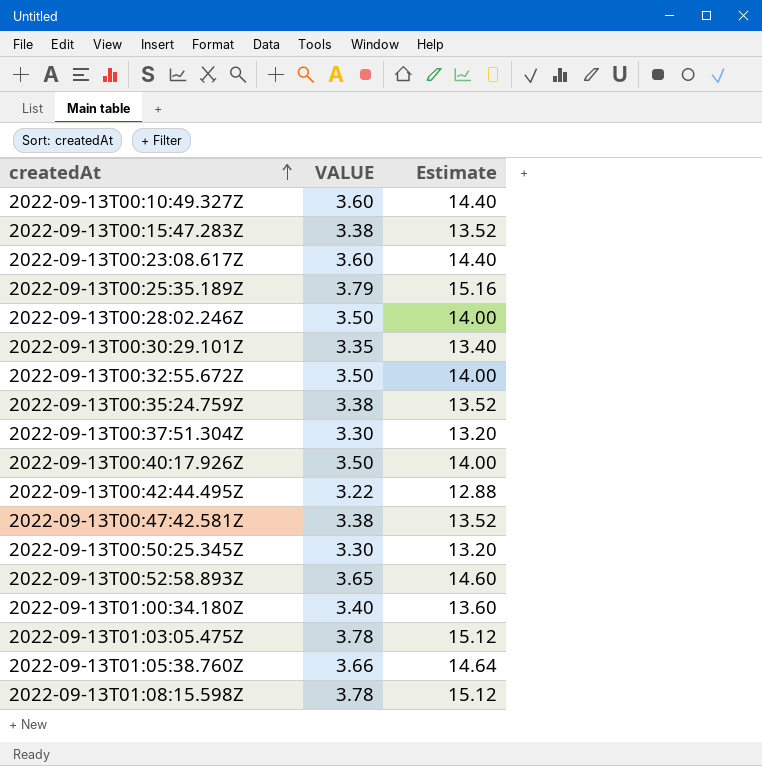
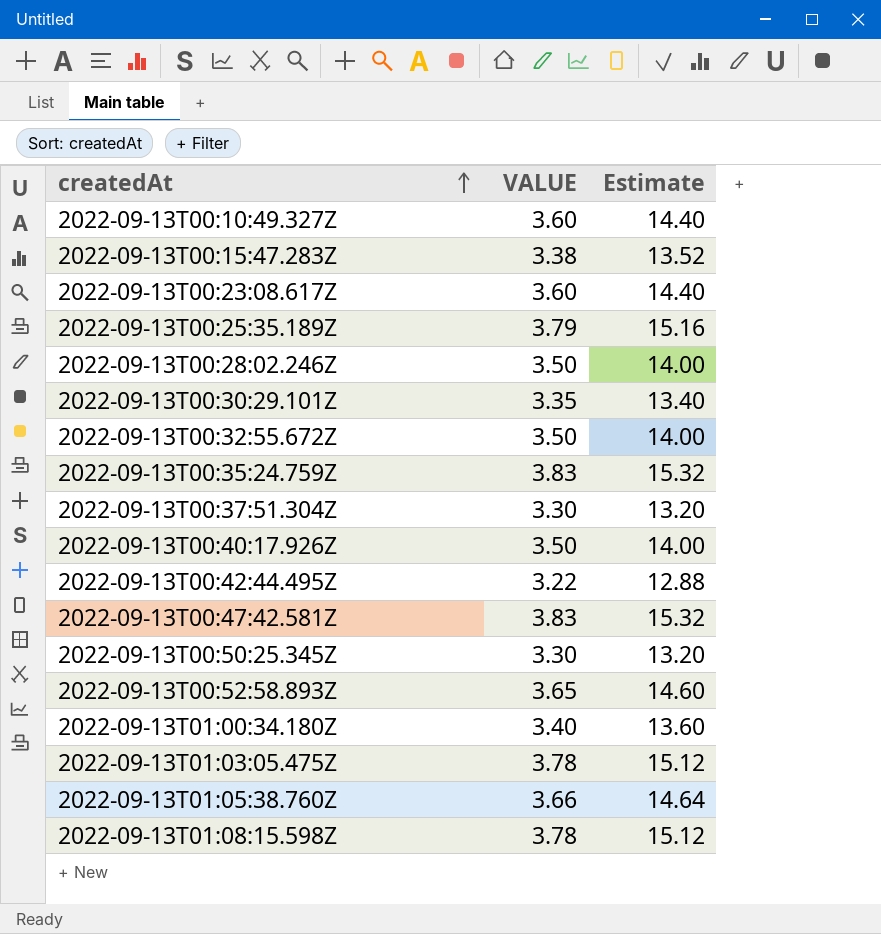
2022-09-13T00:35:24.759Z | VALUE: 3.38 -> 3.83
2022-09-13T00:35:24.759Z | Estimate: 13.52 -> 15.32
2022-09-13T00:47:42.581Z | VALUE: 3.38 -> 3.83
2022-09-13T00:47:42.581Z | Estimate: 13.52 -> 15.32

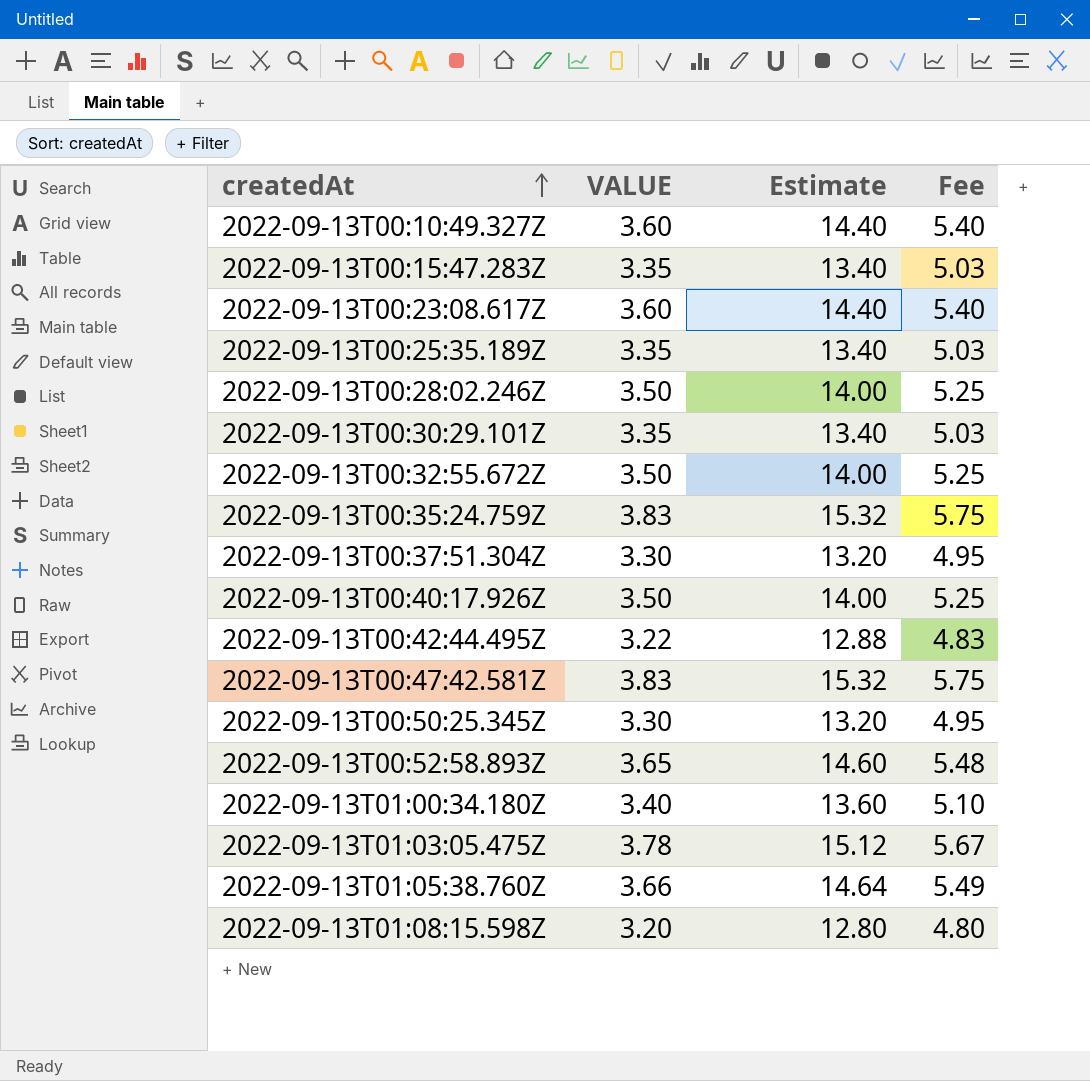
column Fee | formula: none -> [VALUE] * 1.5
2022-09-13T00:15:47.283Z | VALUE: 3.38 -> 3.35
2022-09-13T00:15:47.283Z | Estimate: 13.52 -> 13.40
2022-09-13T00:25:35.189Z | VALUE: 3.79 -> 3.35
2022-09-13T00:25:35.189Z | Estimate: 15.16 -> 13.40
2022-09-13T01:08:15.598Z | VALUE: 3.78 -> 3.20
2022-09-13T01:08:15.598Z | Estimate: 15.12 -> 12.80

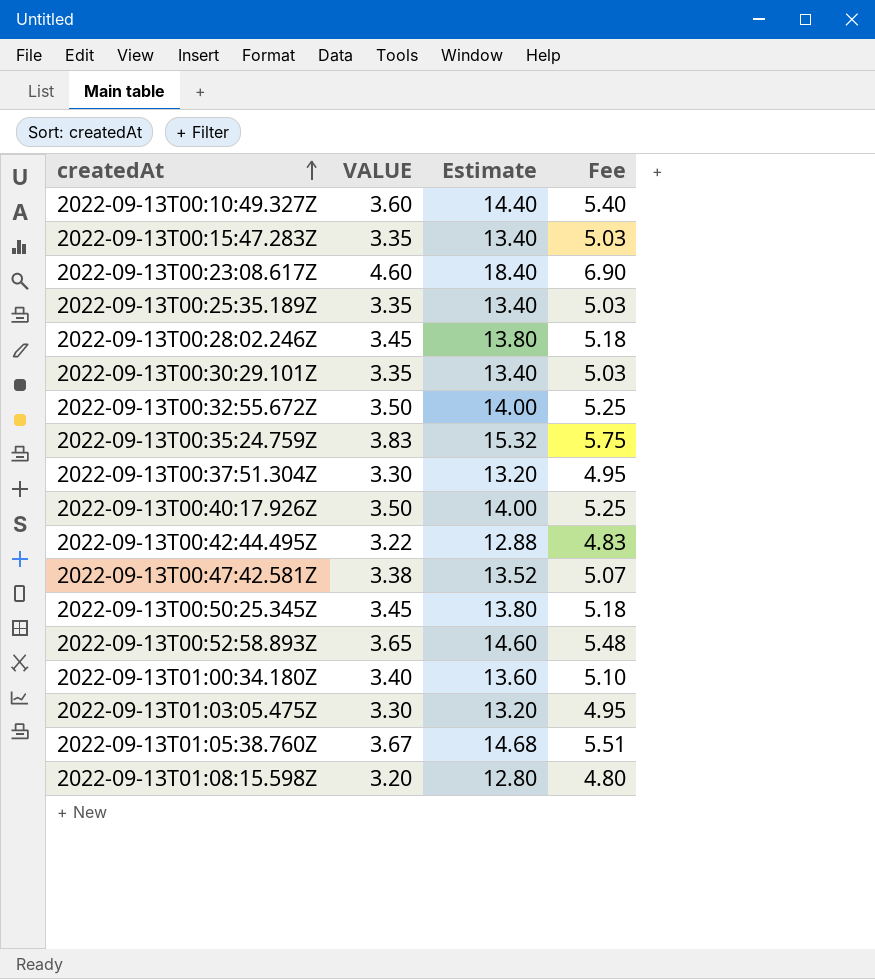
2022-09-13T00:23:08.617Z | VALUE: 3.60 -> 4.60
2022-09-13T00:23:08.617Z | Estimate: 14.40 -> 18.40
2022-09-13T00:23:08.617Z | Fee: 5.40 -> 6.90
2022-09-13T00:28:02.246Z | VALUE: 3.50 -> 3.45
2022-09-13T00:28:02.246Z | Estimate: 14.00 -> 13.80
2022-09-13T00:28:02.246Z | Fee: 5.25 -> 5.18
2022-09-13T00:47:42.581Z | VALUE: 3.83 -> 3.38
2022-09-13T00:47:42.581Z | Estimate: 15.32 -> 13.52
2022-09-13T00:47:42.581Z | Fee: 5.75 -> 5.07
2022-09-13T00:50:25.345Z | VALUE: 3.30 -> 3.45
2022-09-13T00:50:25.345Z | Estimate: 13.20 -> 13.80
2022-09-13T00:50:25.345Z | Fee: 4.95 -> 5.18
2022-09-13T01:03:05.475Z | VALUE: 3.78 -> 3.30
2022-09-13T01:03:05.475Z | Estimate: 15.12 -> 13.20
2022-09-13T01:03:05.475Z | Fee: 5.67 -> 4.95
2022-09-13T01:05:38.760Z | VALUE: 3.66 -> 3.67
2022-09-13T01:05:38.760Z | Estimate: 14.64 -> 14.68
2022-09-13T01:05:38.760Z | Fee: 5.49 -> 5.51

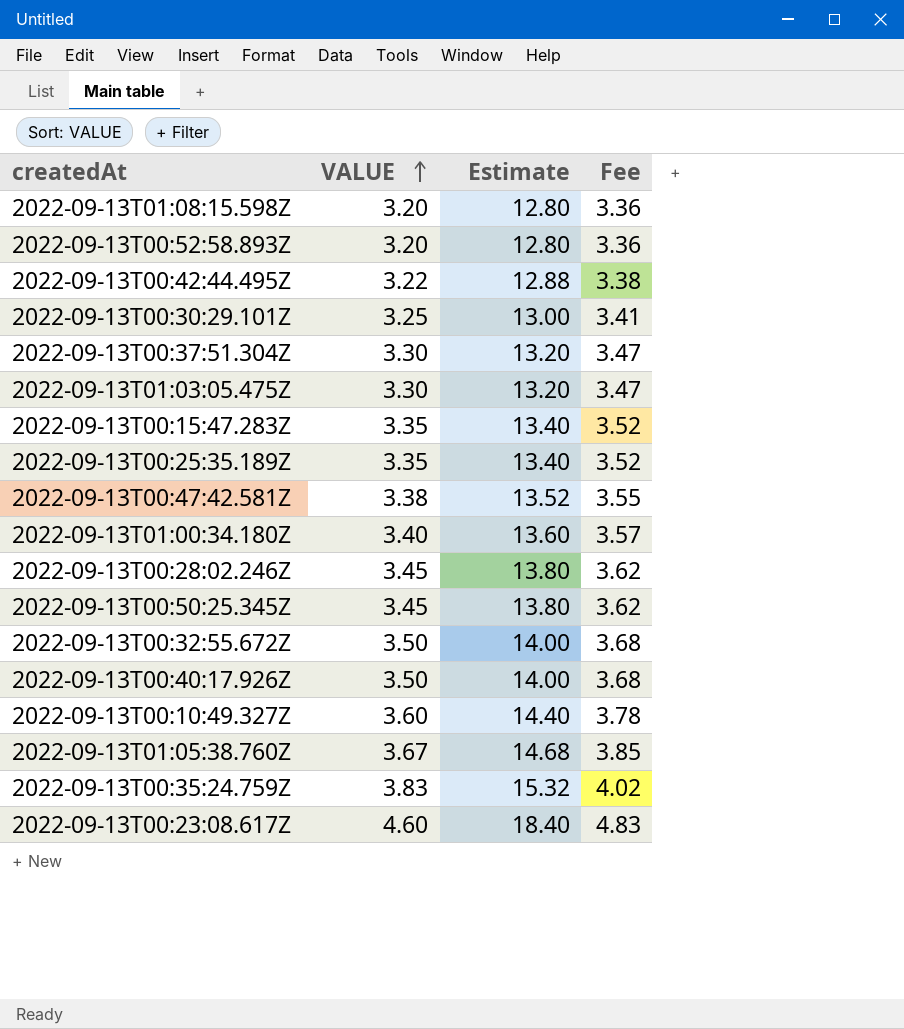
row order: createdAt ascending -> VALUE ascending
column Fee | formula: [VALUE] * 1.5 -> [VALUE] * 1.05
2022-09-13T00:52:58.893Z | VALUE: 3.65 -> 3.20
2022-09-13T00:52:58.893Z | Estimate: 14.60 -> 12.80
2022-09-13T00:30:29.101Z | VALUE: 3.35 -> 3.25
2022-09-13T00:30:29.101Z | Estimate: 13.40 -> 13.00

